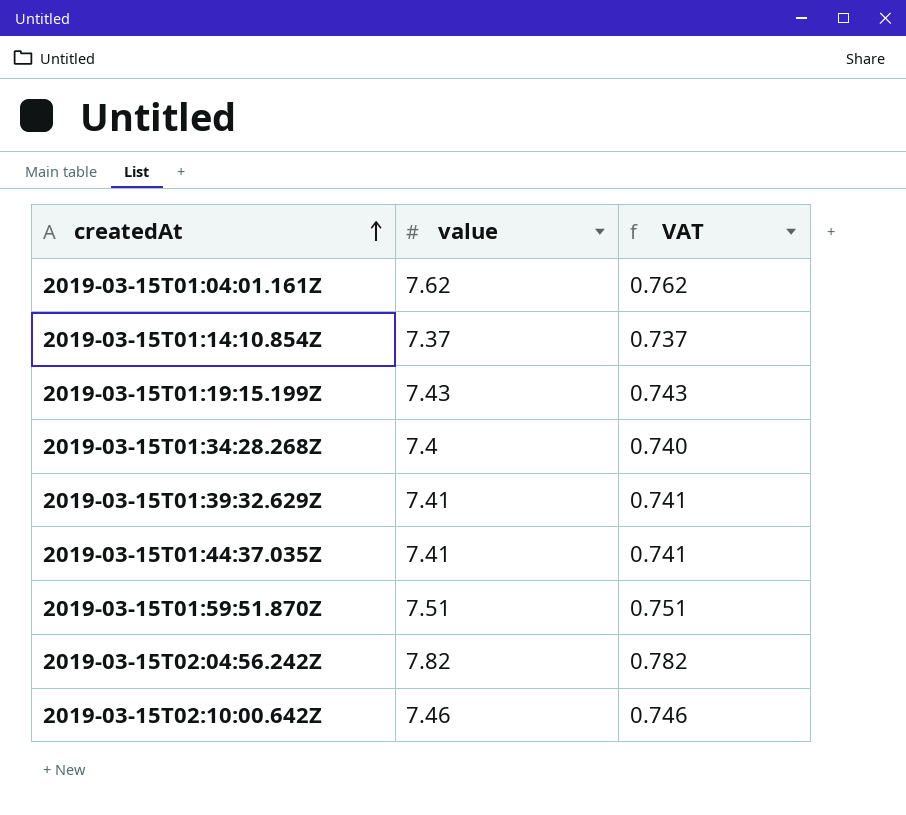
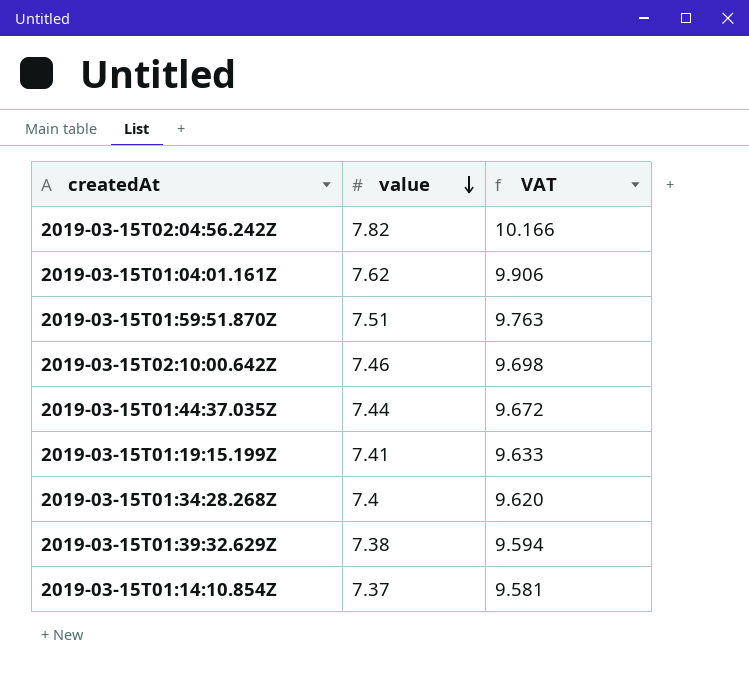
row order: createdAt ascending -> value descending
column VAT | formula: [value] * 0.1 -> [value] * 1.3
2019-03-15T01:44:37.035Z | value: 7.41 -> 7.44
2019-03-15T01:19:15.199Z | value: 7.43 -> 7.41
2019-03-15T01:39:32.629Z | value: 7.41 -> 7.38

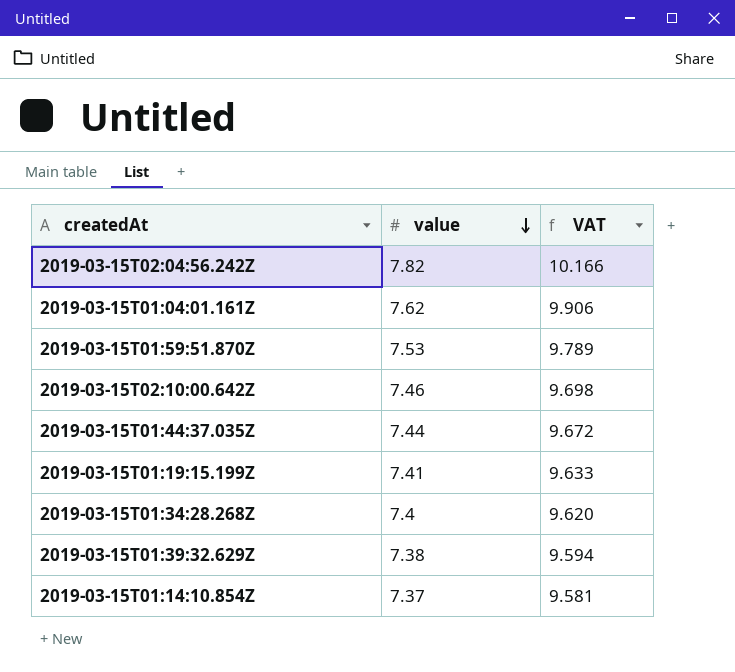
2019-03-15T01:59:51.870Z | value: 7.51 -> 7.53
2019-03-15T01:59:51.870Z | VAT: 9.763 -> 9.789

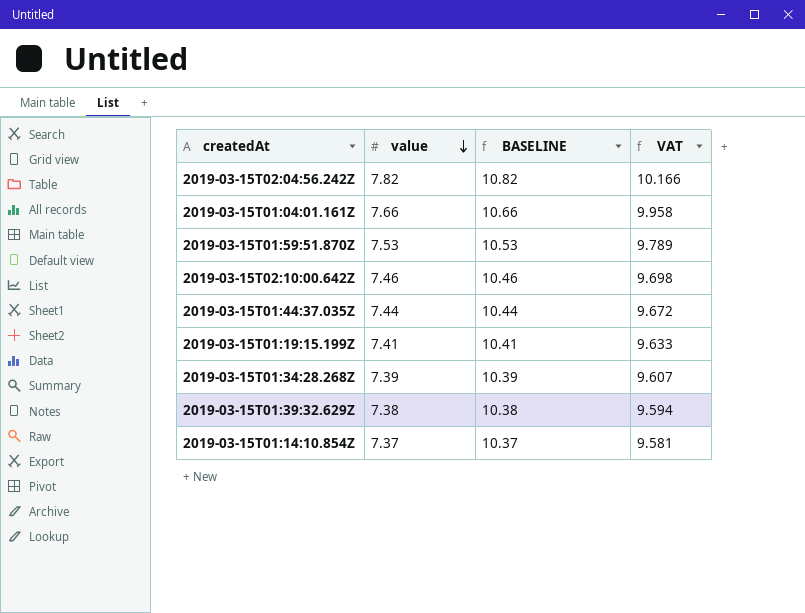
column BASELINE | formula: none -> [value] + 3
2019-03-15T01:04:01.161Z | value: 7.62 -> 7.66
2019-03-15T01:04:01.161Z | VAT: 9.906 -> 9.958
2019-03-15T01:34:28.268Z | value: 7.4 -> 7.39
2019-03-15T01:34:28.268Z | VAT: 9.620 -> 9.607

